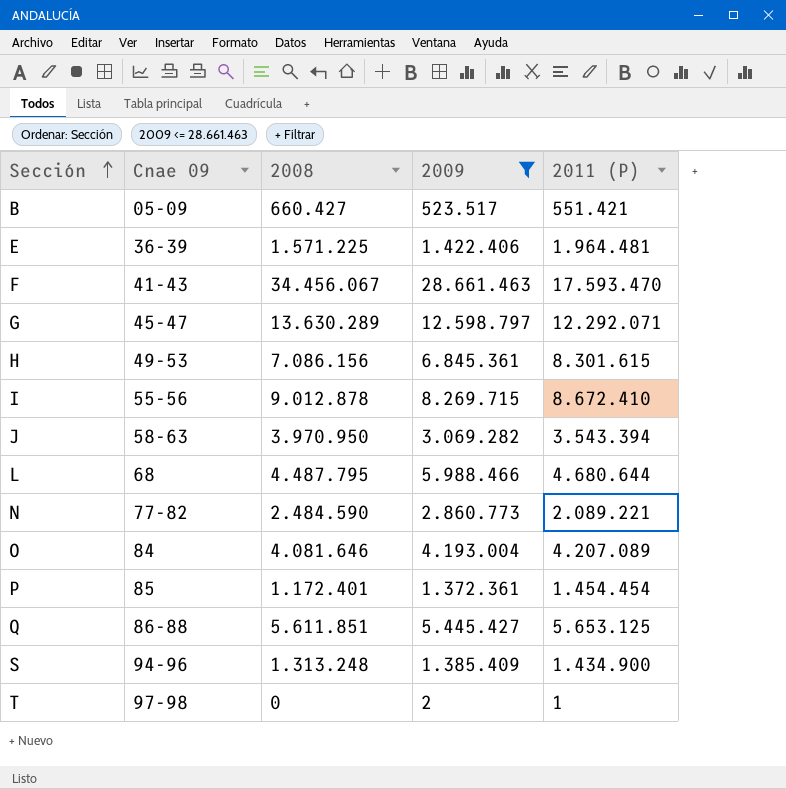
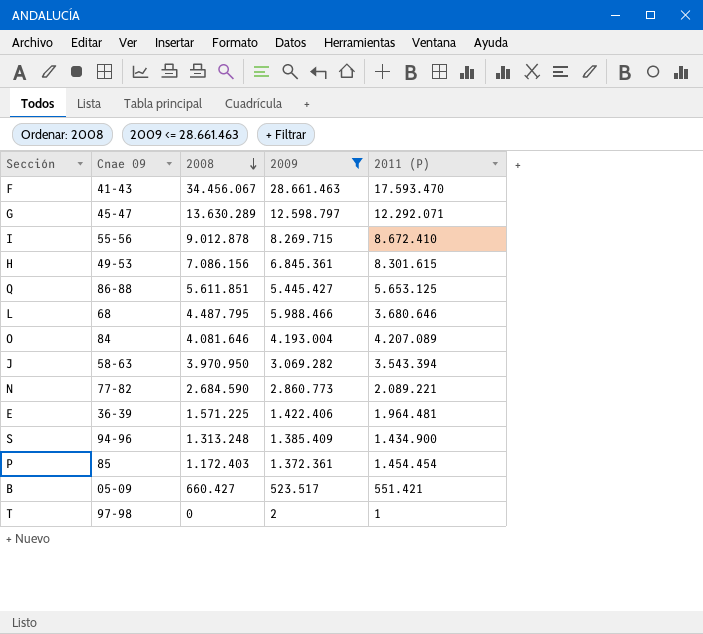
row order: Sección ascending -> 2008 descending
L | 2011 (P): 4.680.644 -> 3.680.646
N | 2008: 2.484.590 -> 2.684.590
P | 2008: 1.172.401 -> 1.172.403

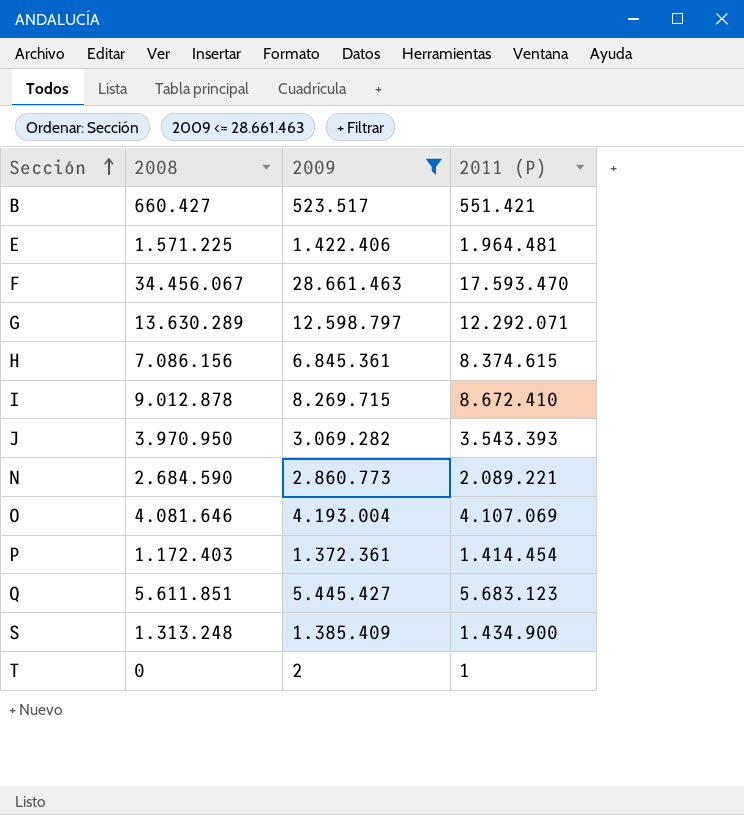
row order: 2008 descending -> Sección ascending
column Cnae 09 | position: 2 -> none
row L: 68 | 4.487.795 | 5.988.466 | 3.680.646 -> none
H | 2011 (P): 8.301.615 -> 8.374.615
J | 2011 (P): 3.543.394 -> 3.543.393
O | 2011 (P): 4.207.089 -> 4.107.069
P | 2011 (P): 1.454.454 -> 1.414.454
Q | 2011 (P): 5.653.125 -> 5.683.123

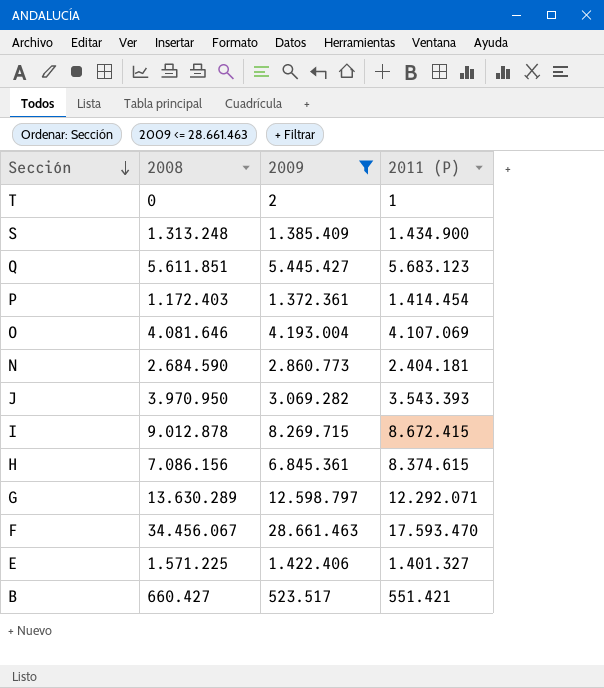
row order: Sección ascending -> Sección descending
N | 2011 (P): 2.089.221 -> 2.404.181
I | 2011 (P): 8.672.410 -> 8.672.415
E | 2011 (P): 1.964.481 -> 1.401.327

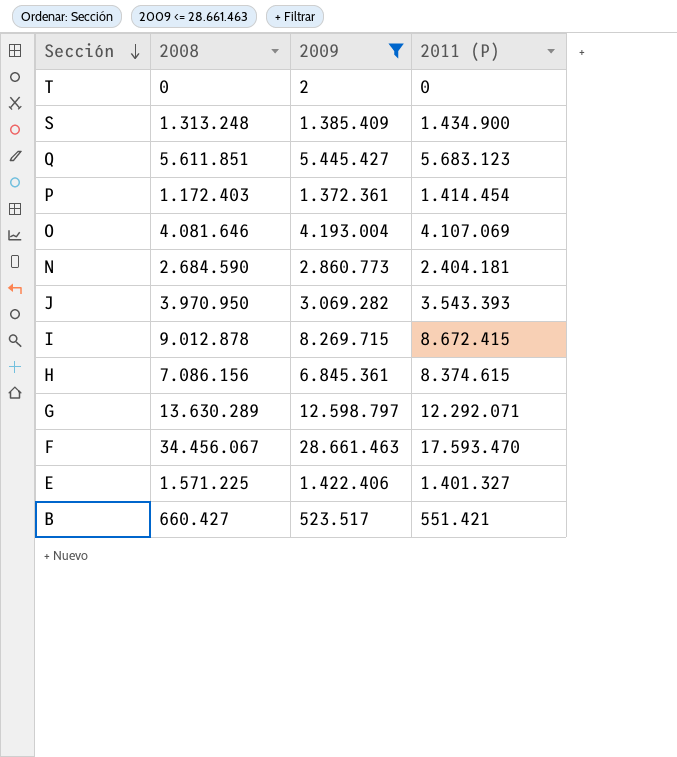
T | 2011 (P): 1 -> 0

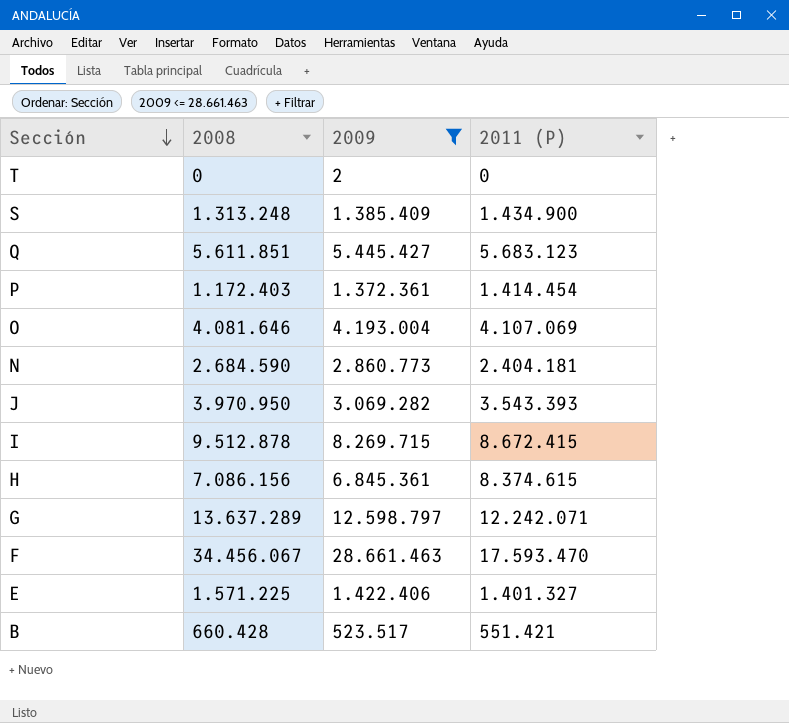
I | 2008: 9.012.878 -> 9.512.878
G | 2008: 13.630.289 -> 13.637.289
G | 2011 (P): 12.292.071 -> 12.242.071
B | 2008: 660.427 -> 660.428

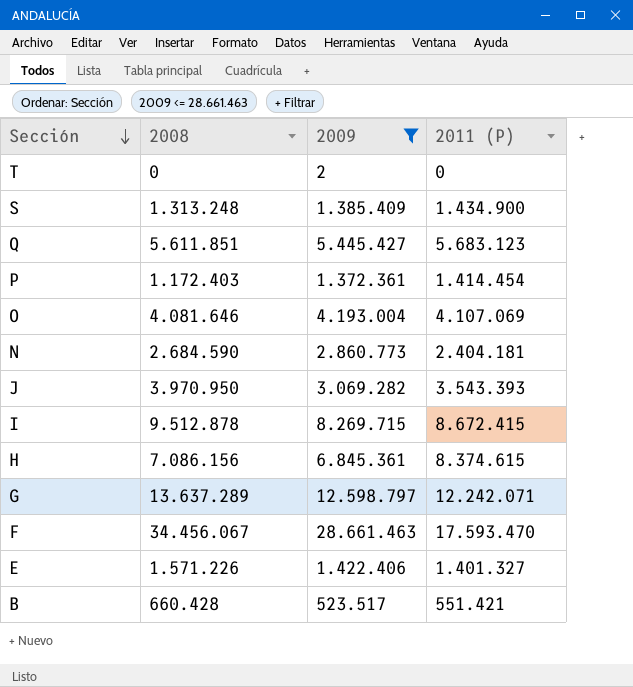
E | 2008: 1.571.225 -> 1.571.226

